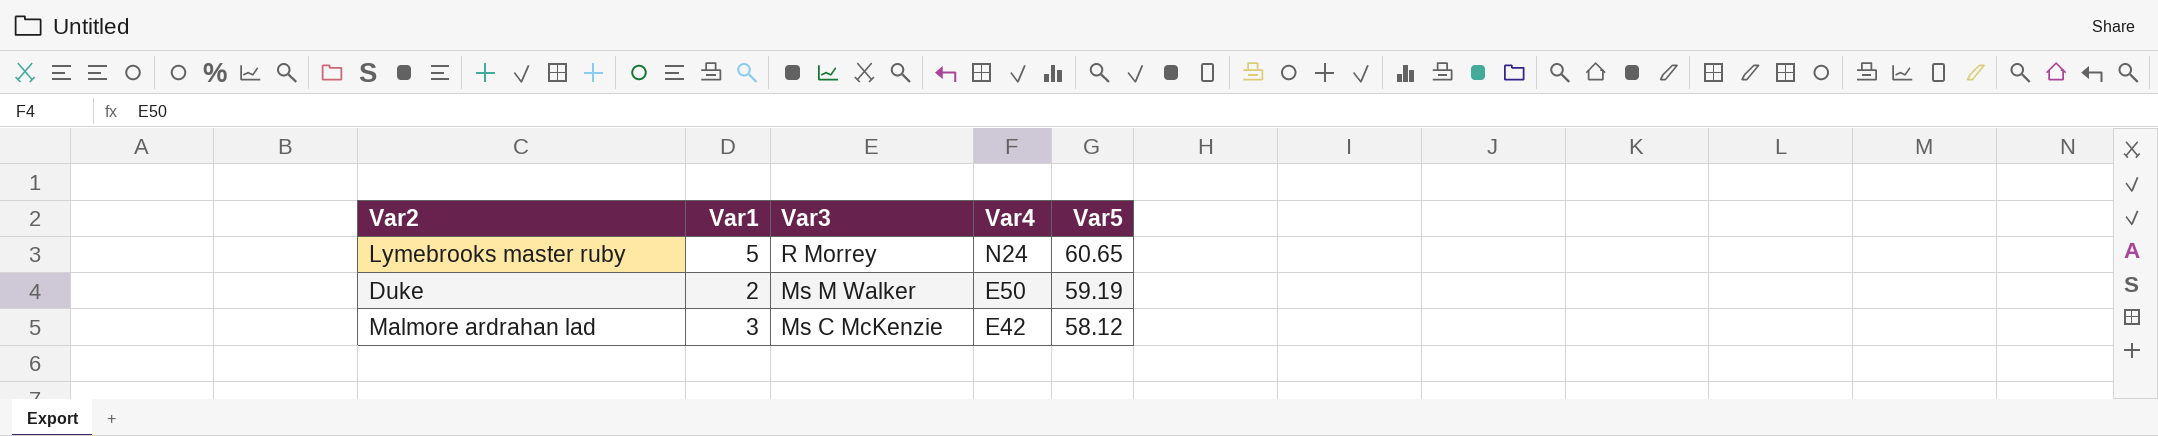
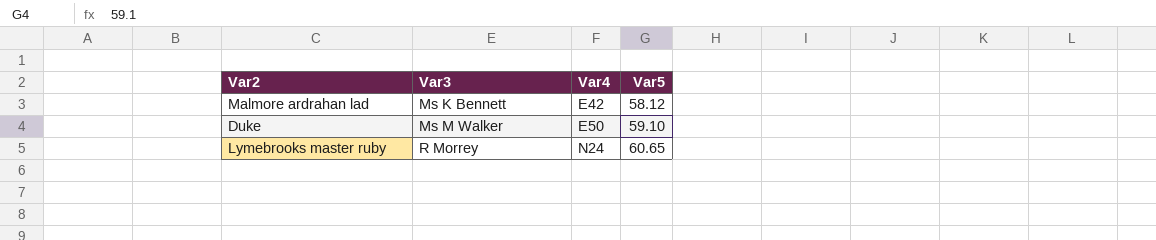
row order: Var3 descending -> Var3 ascending
column Var1 | position: 2 -> none
Malmore ardrahan lad | Var3: Ms C McKenzie -> Ms K Bennett
Duke | Var5: 59.19 -> 59.10

